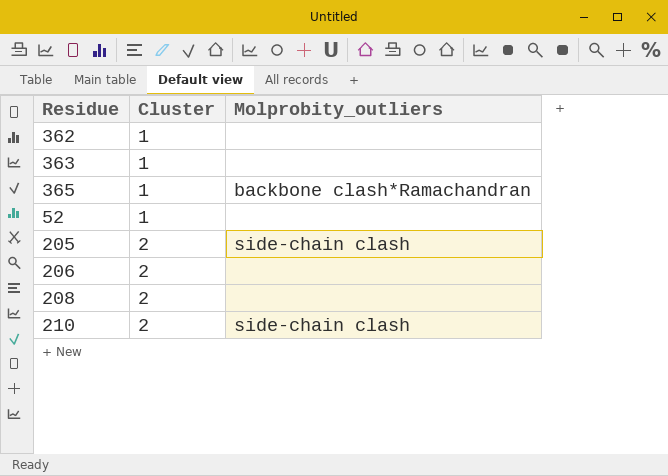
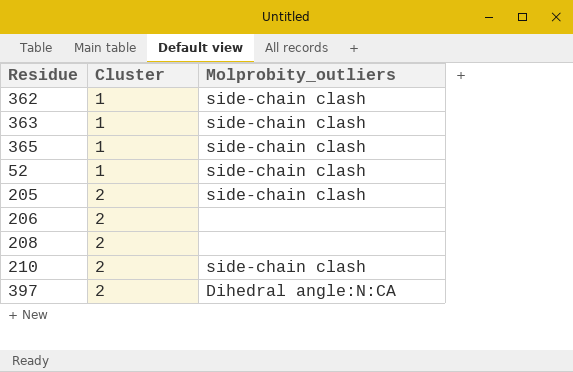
362 | Molprobity_outliers: none -> side-chain clash
363 | Molprobity_outliers: none -> side-chain clash
365 | Molprobity_outliers: backbone clash*Ramachandran -> side-chain clash
52 | Molprobity_outliers: none -> side-chain clash
row 397: none -> 2 | Dihedral angle:N:CA

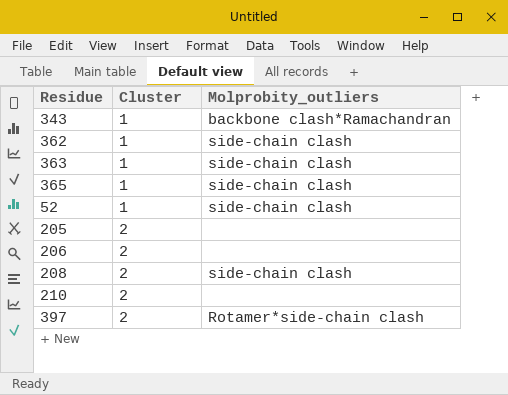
row 343: none -> 1 | backbone clash*Ramachandran
205 | Molprobity_outliers: side-chain clash -> none
208 | Molprobity_outliers: none -> side-chain clash
210 | Molprobity_outliers: side-chain clash -> none
397 | Molprobity_outliers: Dihedral angle:N:CA -> Rotamer*side-chain clash

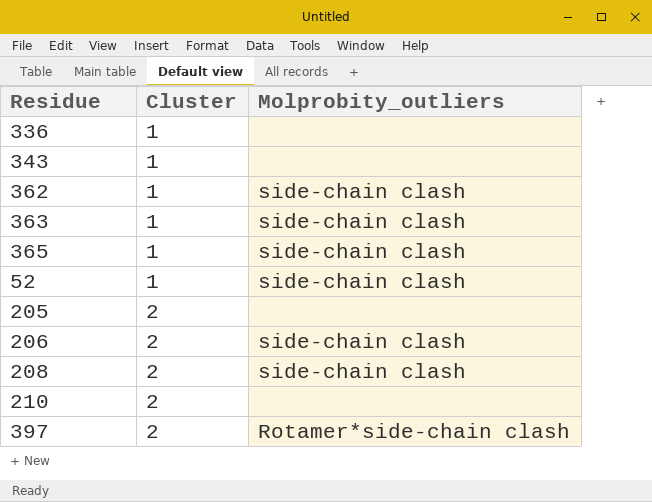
row 336: none -> 1 | none
343 | Molprobity_outliers: backbone clash*Ramachandran -> none
206 | Molprobity_outliers: none -> side-chain clash

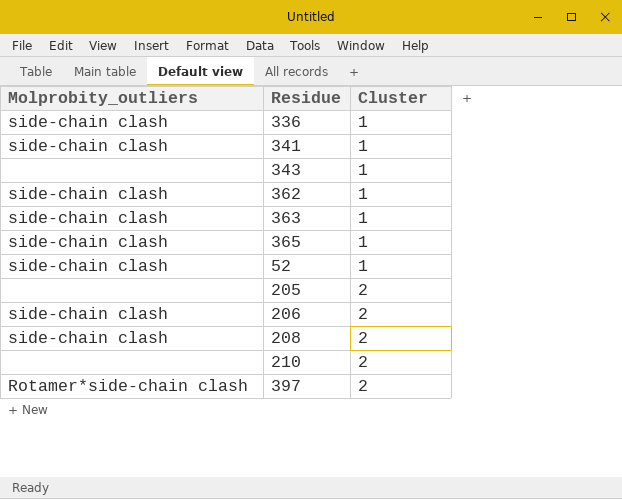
column Molprobity_outliers | position: 3 -> 1
336 | Molprobity_outliers: none -> side-chain clash
row 341: none -> side-chain clash | 1

